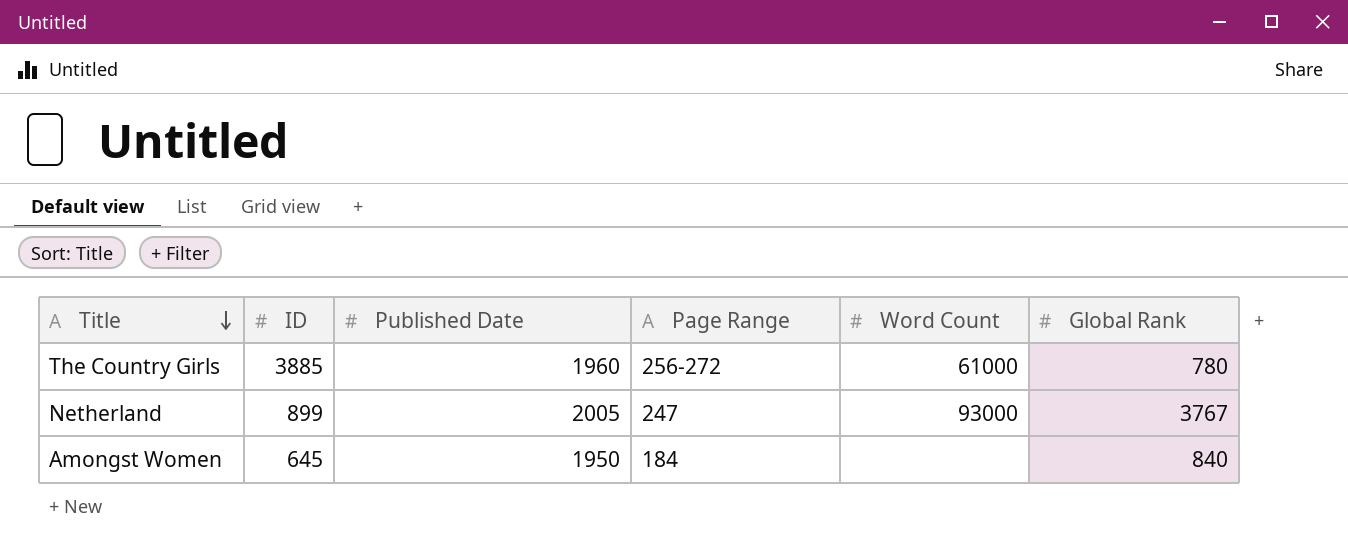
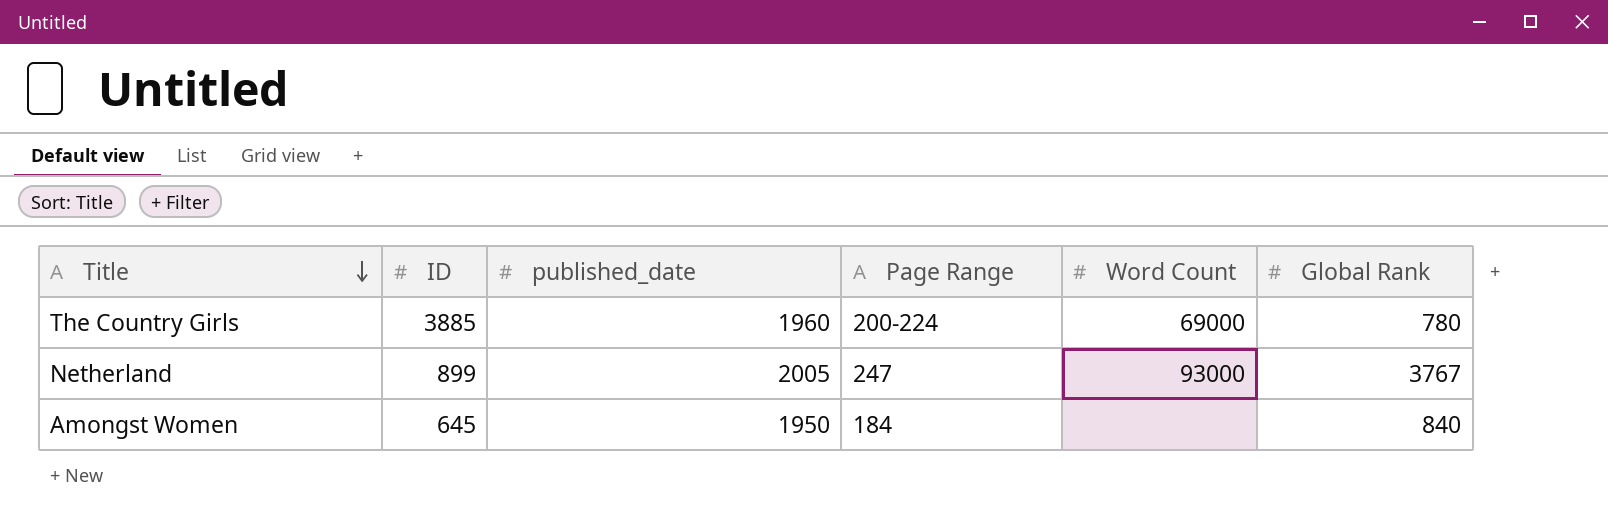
column name: Published Date -> published_date
The Country Girls | Page Range: 256-272 -> 200-224
The Country Girls | Word Count: 61000 -> 69000

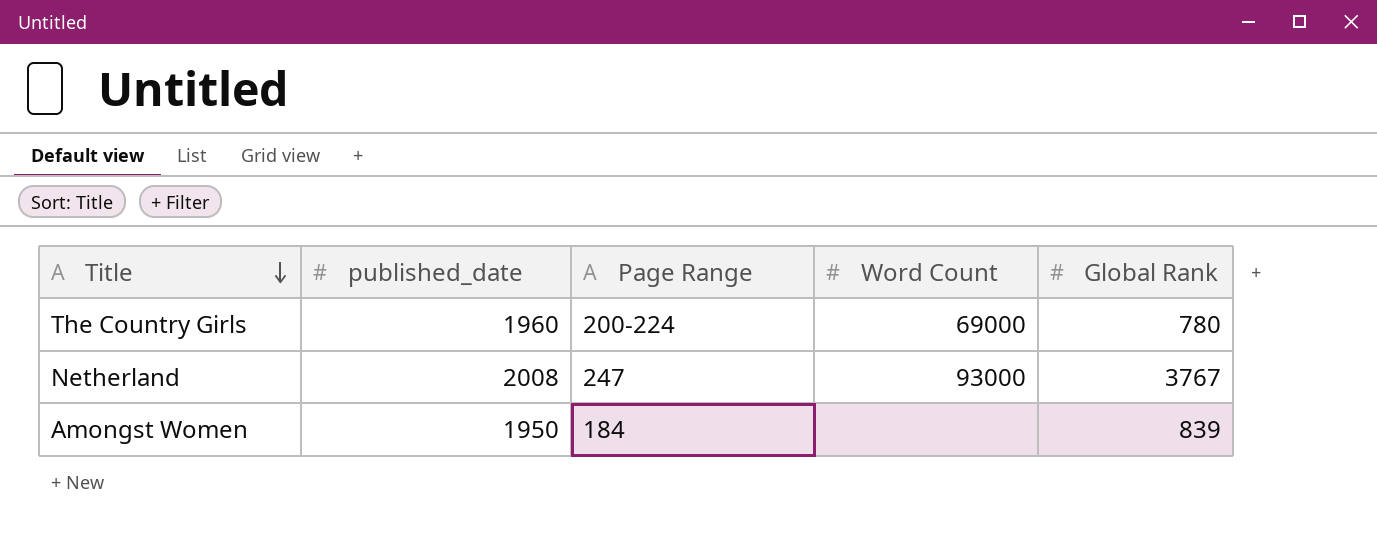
column ID | position: 2 -> none
Netherland | published_date: 2005 -> 2008
Amongst Women | Global Rank: 840 -> 839

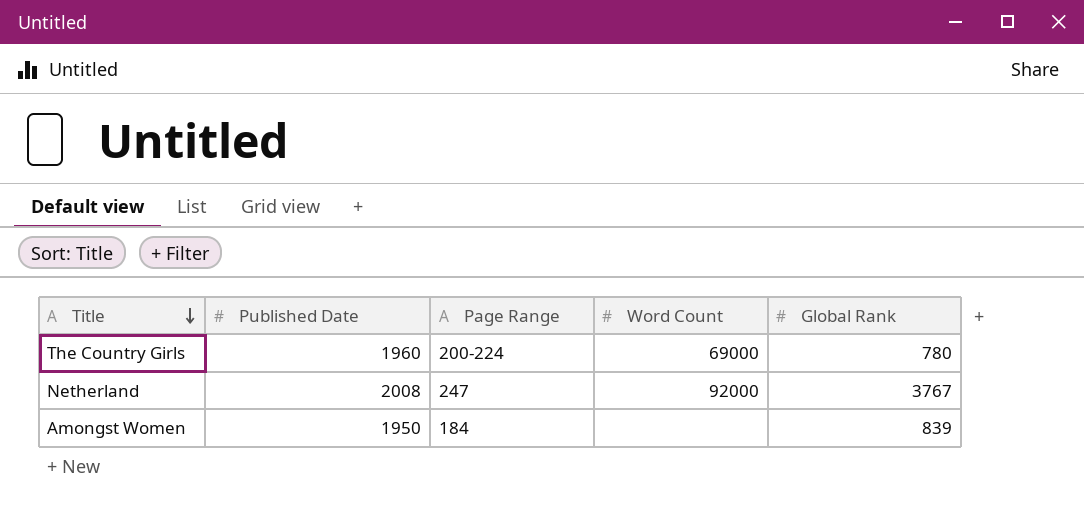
column name: published_date -> Published Date
Netherland | Word Count: 93000 -> 92000

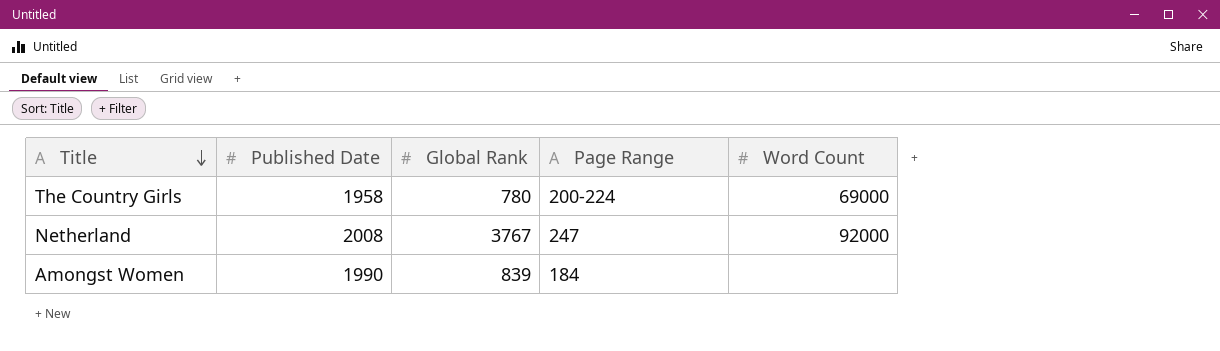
column Global Rank | position: 5 -> 3
The Country Girls | Published Date: 1960 -> 1958
Amongst Women | Published Date: 1950 -> 1990

